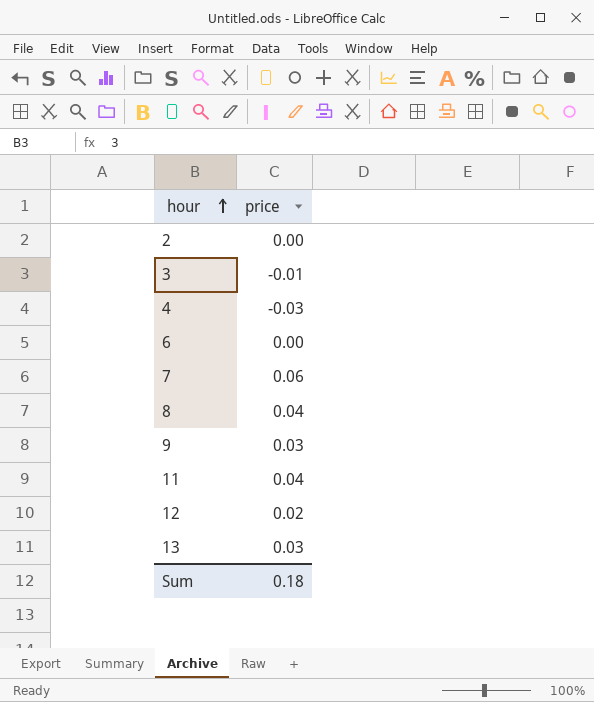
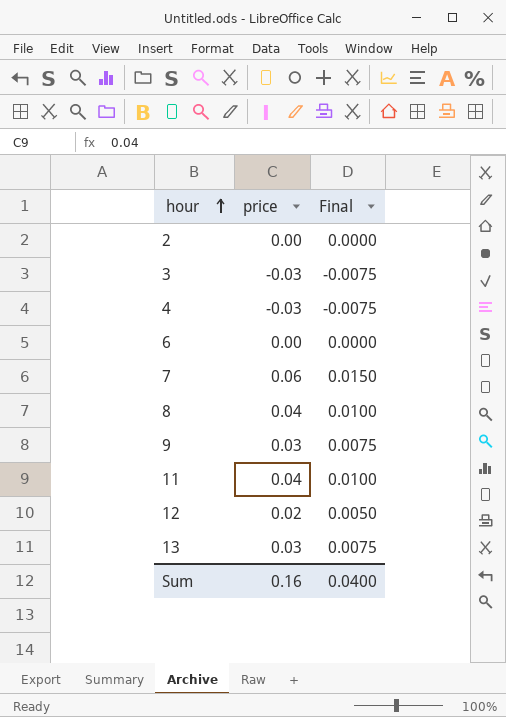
column Final | formula: none -> [price] * 0.25
3 | price: -0.01 -> -0.03
Sum | price: 0.18 -> 0.16

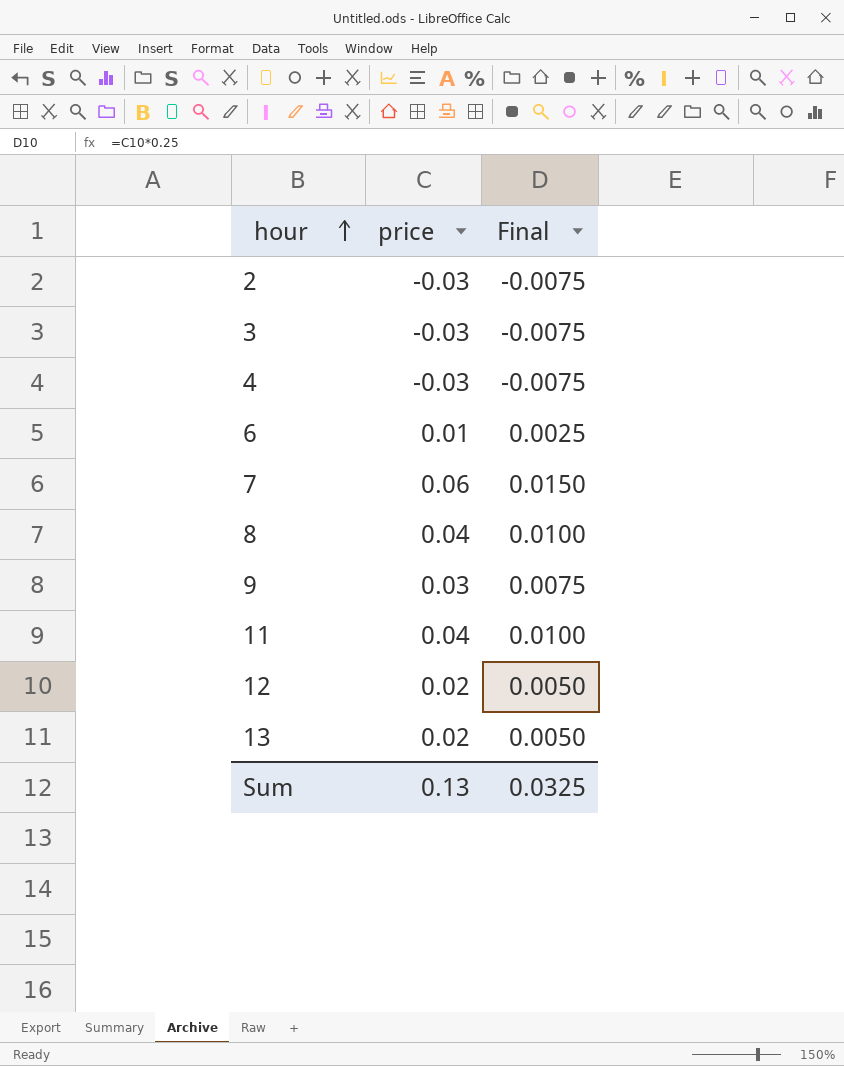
2 | price: 0.00 -> -0.03
2 | Final: 0.0000 -> -0.0075
6 | price: 0.00 -> 0.01
6 | Final: 0.0000 -> 0.0025
13 | price: 0.03 -> 0.02
13 | Final: 0.0075 -> 0.0050
Sum | price: 0.16 -> 0.13
Sum | Final: 0.0400 -> 0.0325

